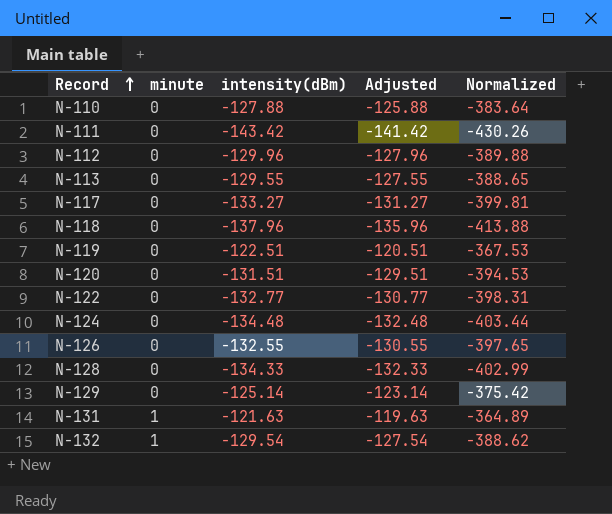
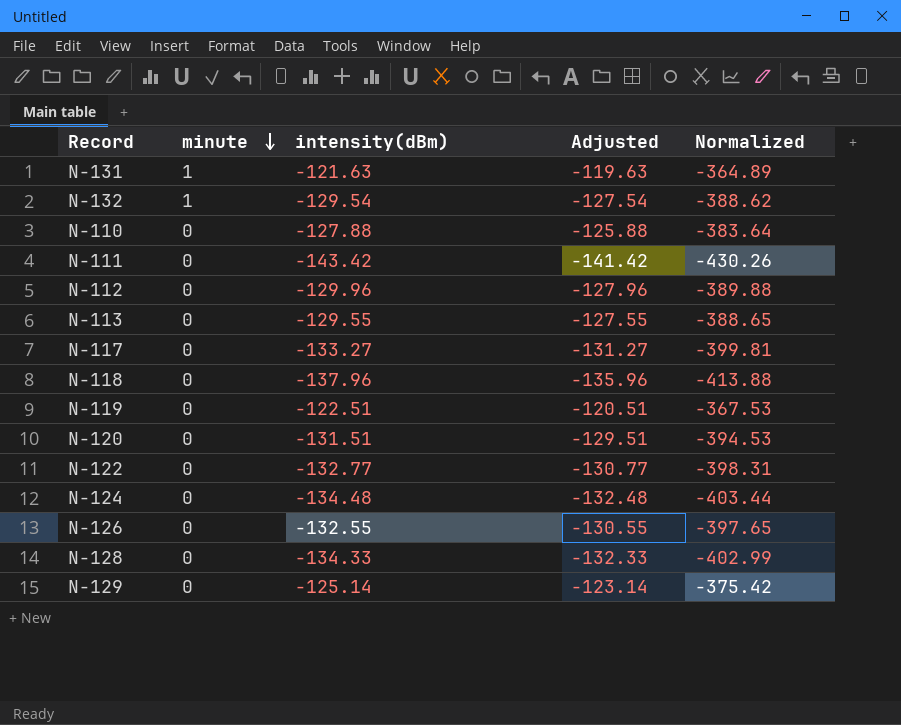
row order: Record ascending -> minute descending

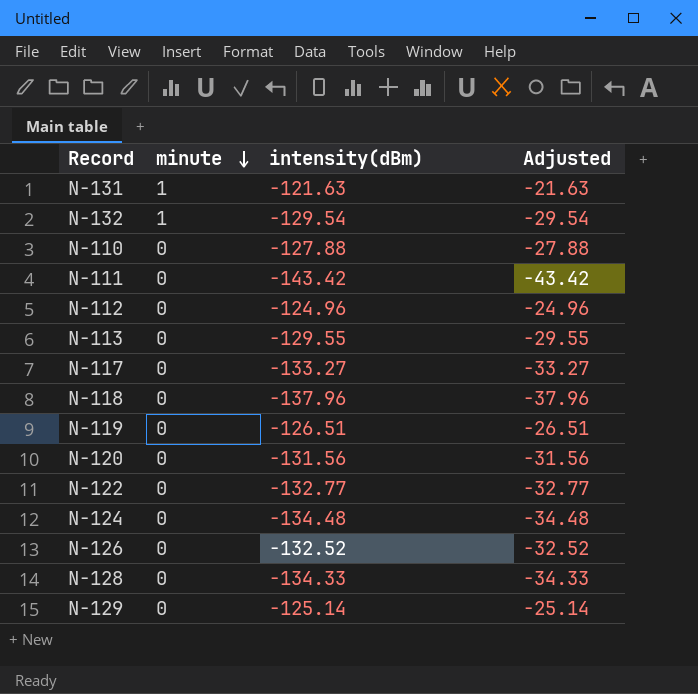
column Normalized | formula: [intensity(dBm)] * 3 -> none
column Adjusted | formula: [intensity(dBm)] + 2 -> [intensity(dBm)] + 100
N-112 | intensity(dBm): -129.96 -> -124.96
N-119 | intensity(dBm): -122.51 -> -126.51
N-120 | intensity(dBm): -131.51 -> -131.56
N-126 | intensity(dBm): -132.55 -> -132.52

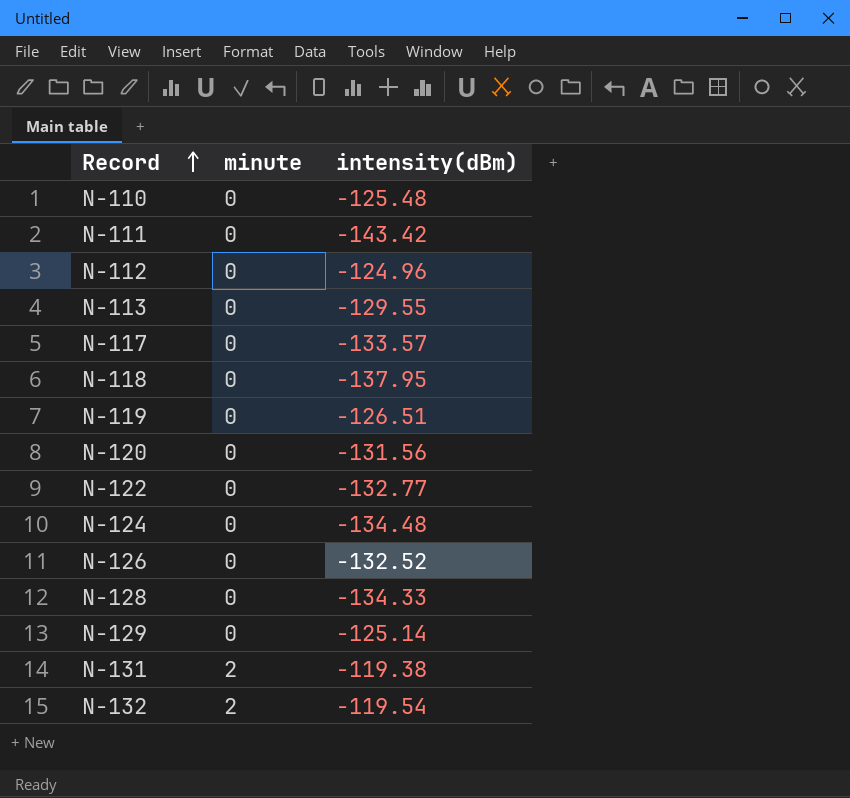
row order: minute descending -> Record ascending
column Adjusted | formula: [intensity(dBm)] + 100 -> none
N-110 | intensity(dBm): -127.88 -> -125.48
N-117 | intensity(dBm): -133.27 -> -133.57
N-118 | intensity(dBm): -137.96 -> -137.95
N-131 | minute: 1 -> 2
N-131 | intensity(dBm): -121.63 -> -119.38
N-132 | minute: 1 -> 2
N-132 | intensity(dBm): -129.54 -> -119.54

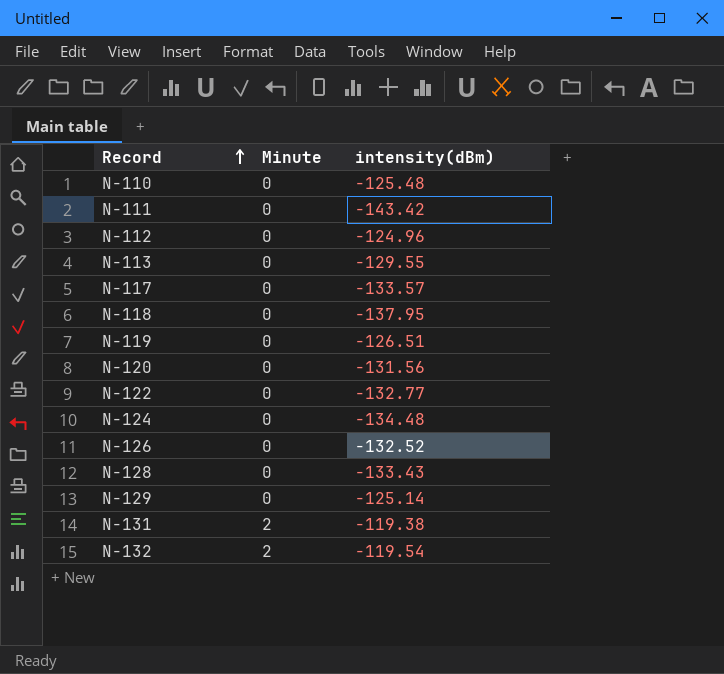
column name: minute -> Minute
N-128 | intensity(dBm): -134.33 -> -133.43

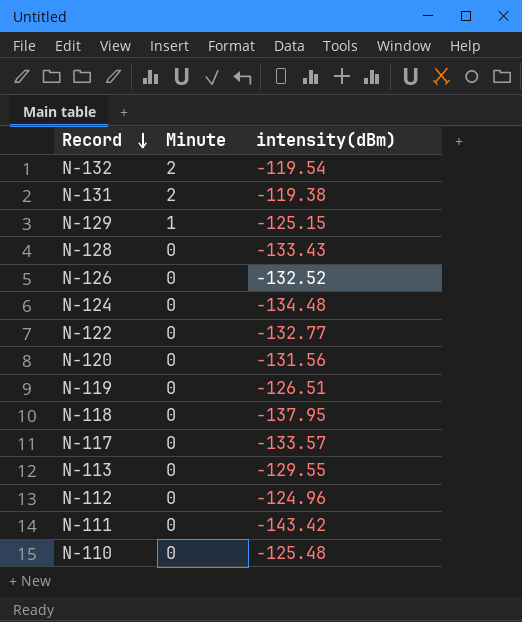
row order: Record ascending -> Record descending
N-129 | Minute: 0 -> 1
N-129 | intensity(dBm): -125.14 -> -125.15

